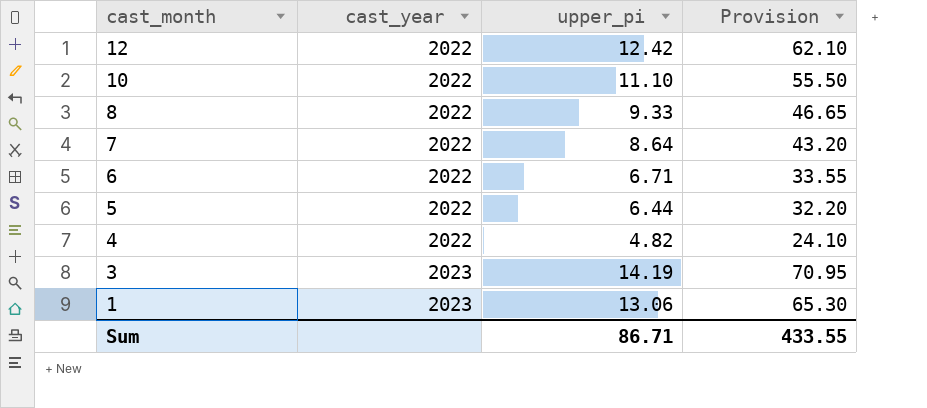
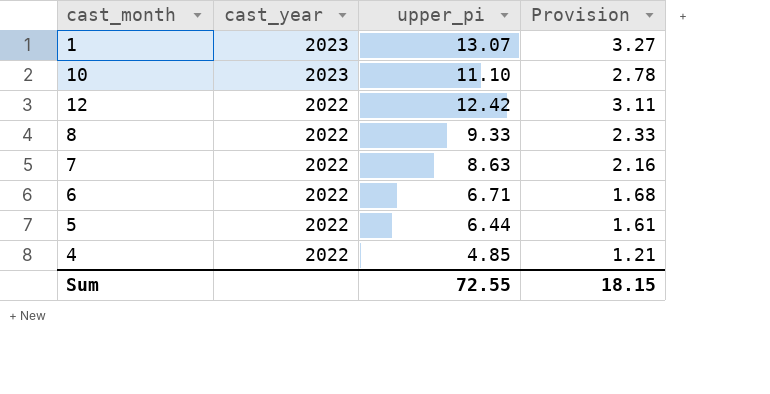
row order: cast_month descending -> cast_year descending
column Provision | formula: [upper_pi] * 5 -> [upper_pi] * 0.25
row 3: 2023 | 14.19 | 70.95 -> none
1 | upper_pi: 13.06 -> 13.07
10 | cast_year: 2022 -> 2023
7 | upper_pi: 8.64 -> 8.63
4 | upper_pi: 4.82 -> 4.85
Sum | upper_pi: 86.71 -> 72.55
Sum | Provision: 433.55 -> 18.15

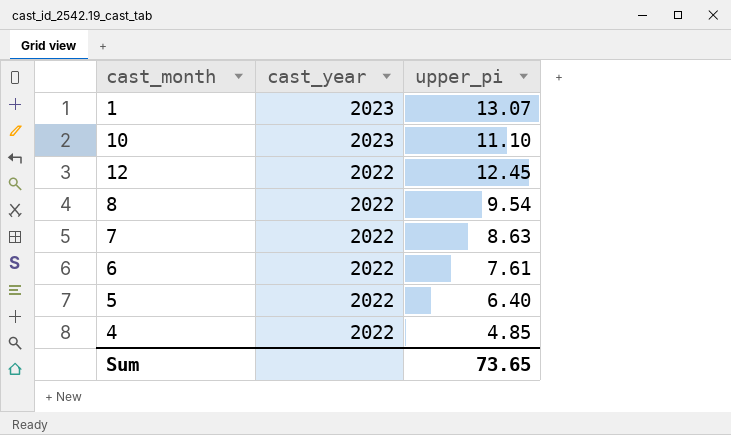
column Provision | formula: [upper_pi] * 0.25 -> none
12 | upper_pi: 12.42 -> 12.45
8 | upper_pi: 9.33 -> 9.54
6 | upper_pi: 6.71 -> 7.61
5 | upper_pi: 6.44 -> 6.40
Sum | upper_pi: 72.55 -> 73.65

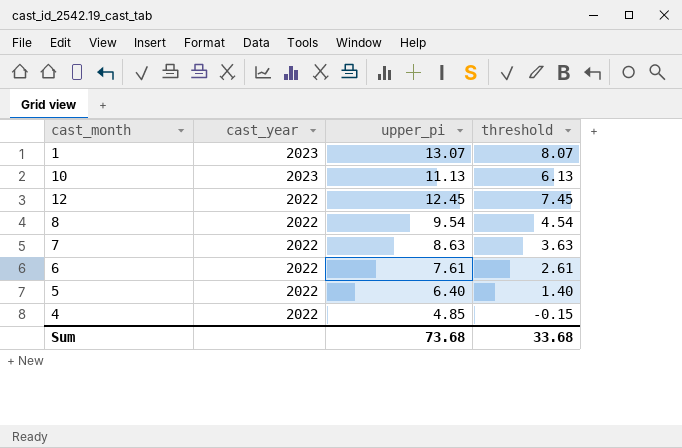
column threshold | formula: none -> [upper_pi] - 5
10 | upper_pi: 11.10 -> 11.13
Sum | upper_pi: 73.65 -> 73.68

